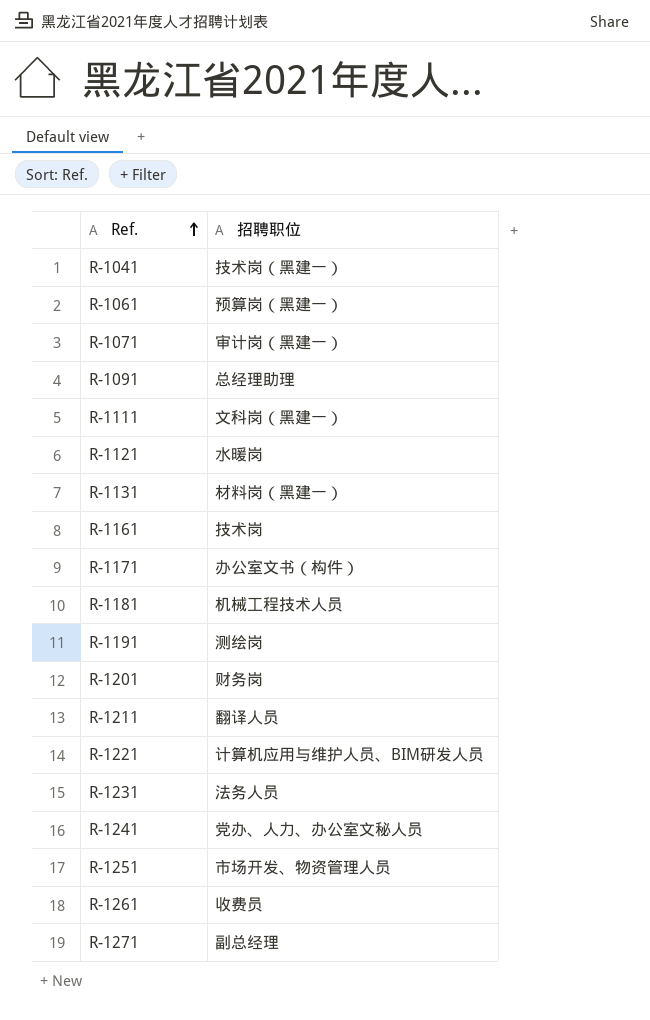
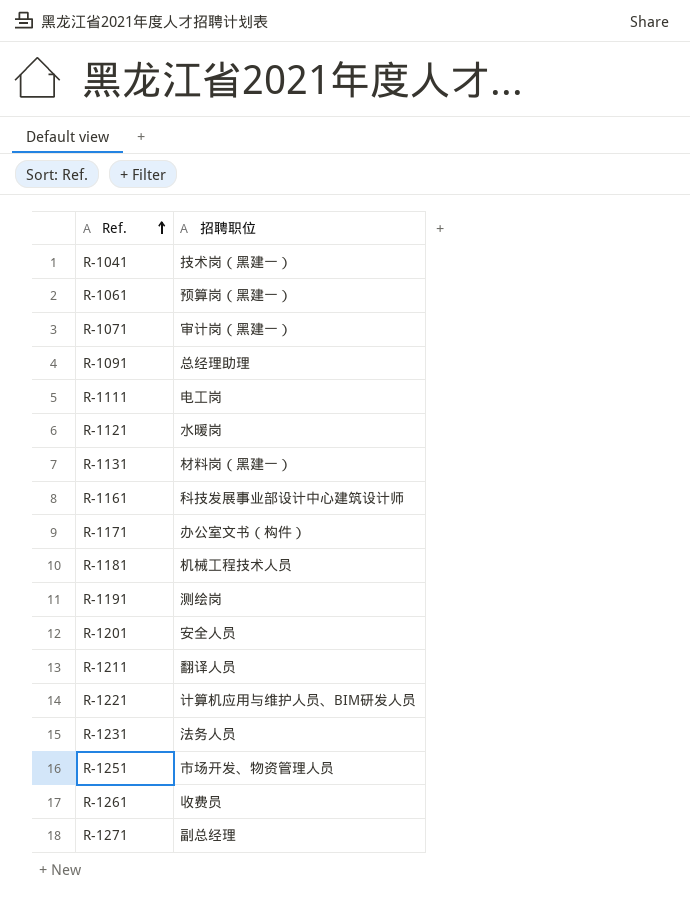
row R-1241: 党办、人力、办公室文秘人员 -> none
R-1111 | 招聘职位: 文科岗（黑建一） -> 电工岗
R-1161 | 招聘职位: 技术岗 -> 科技发展事业部设计中心建筑设计师
R-1201 | 招聘职位: 财务岗 -> 安全人员

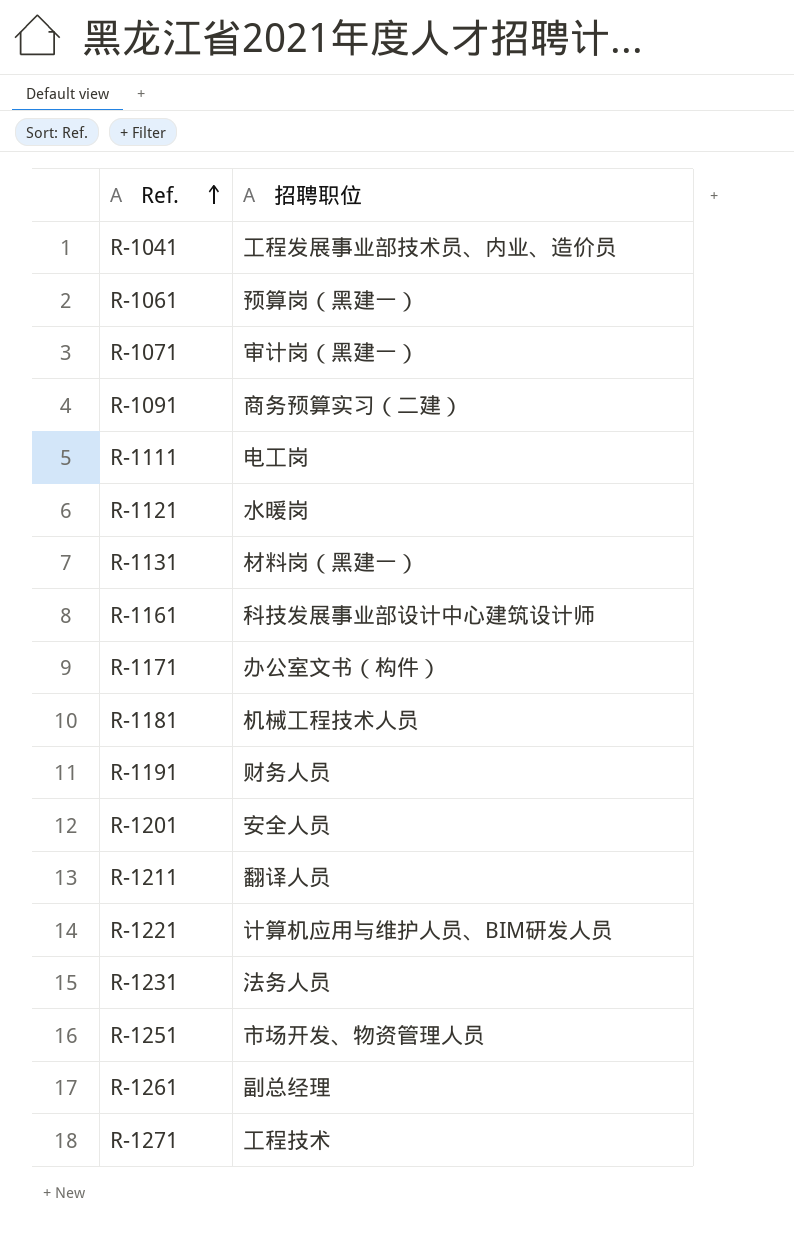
R-1041 | 招聘职位: 技术岗（黑建一） -> 工程发展事业部技术员、内业、造价员
R-1091 | 招聘职位: 总经理助理 -> 商务预算实习（二建）
R-1191 | 招聘职位: 测绘岗 -> 财务人员
R-1261 | 招聘职位: 收费员 -> 副总经理
R-1271 | 招聘职位: 副总经理 -> 工程技术

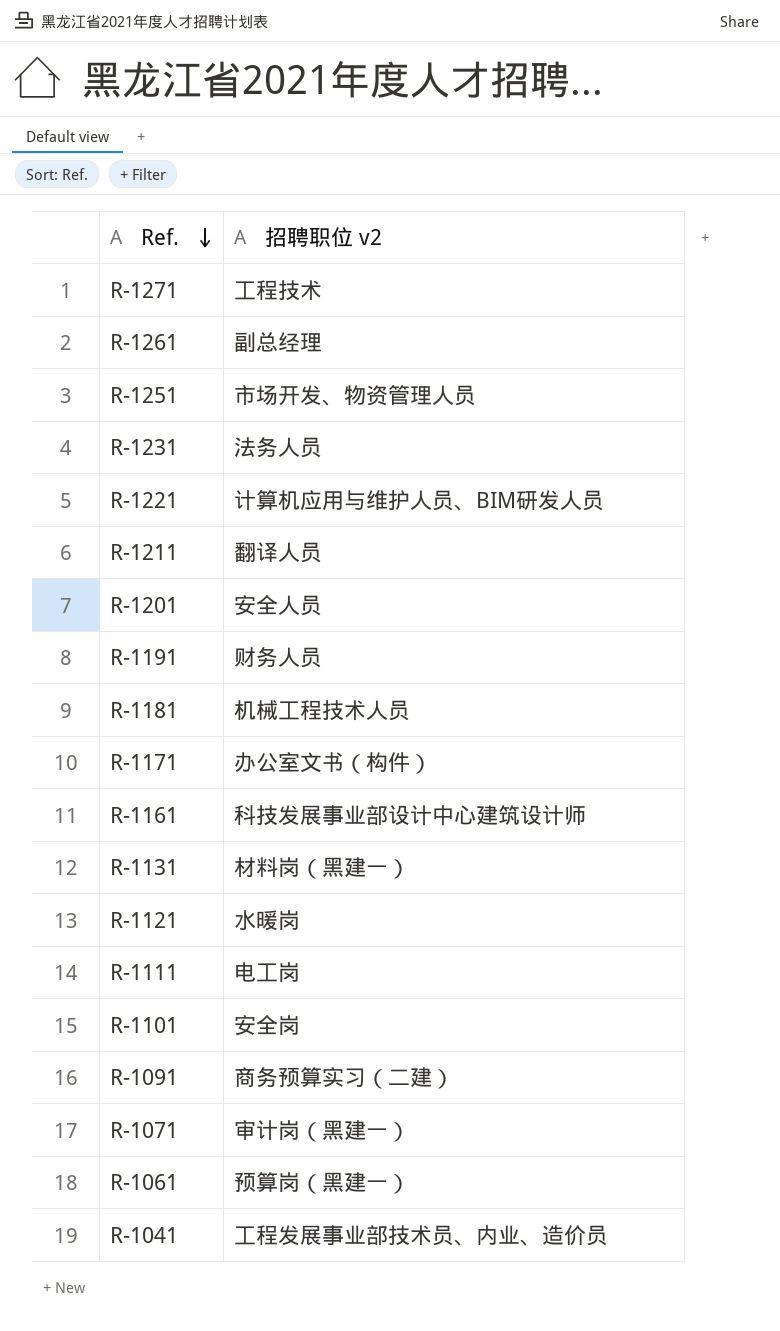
row order: Ref. ascending -> Ref. descending
column name: 招聘职位 -> 招聘职位 v2
row R-1101: none -> 安全岗

